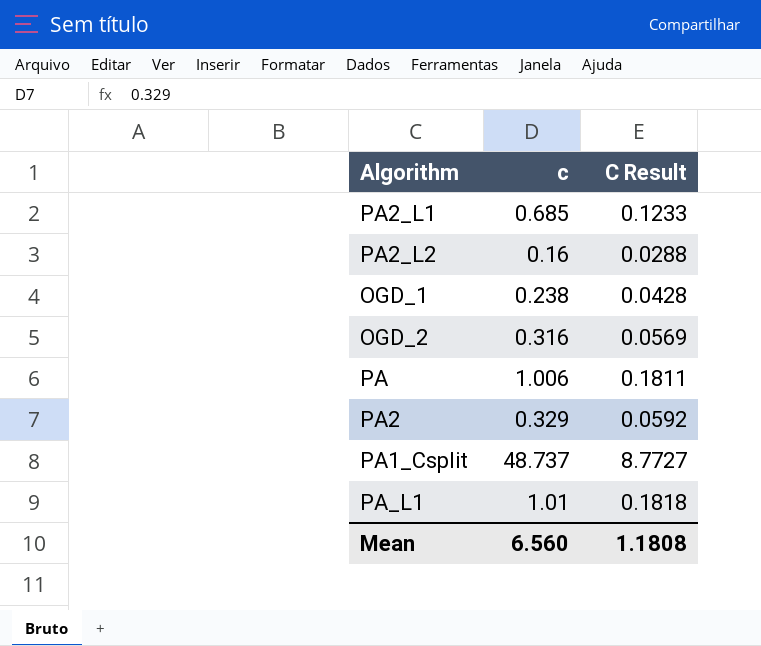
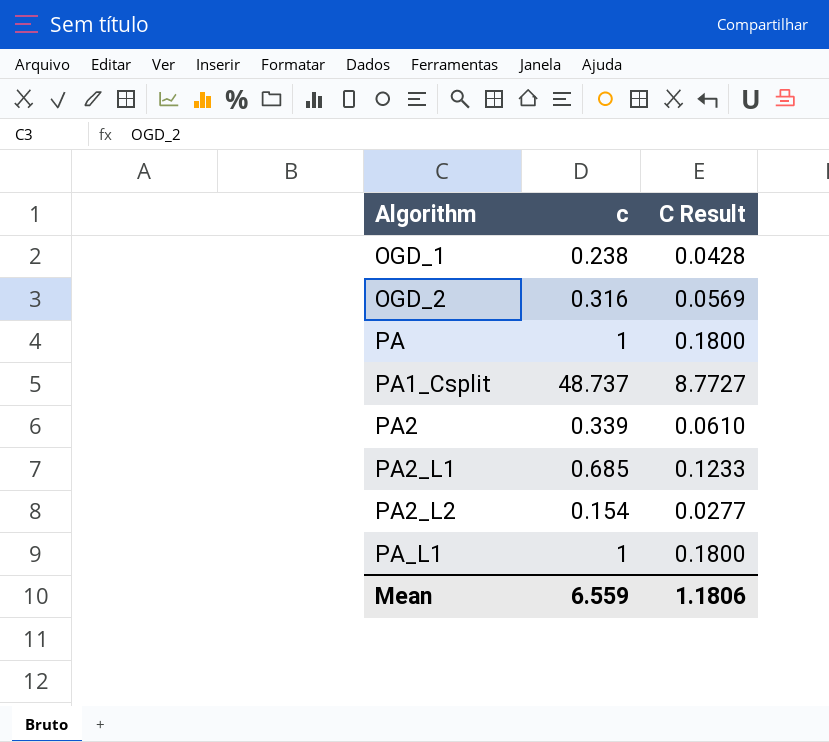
row order: none -> Algorithm ascending
PA | c: 1.006 -> 1
PA | C Result: 0.1811 -> 0.1800
PA2 | c: 0.329 -> 0.339
PA2 | C Result: 0.0592 -> 0.0610
PA2_L2 | c: 0.16 -> 0.154
PA2_L2 | C Result: 0.0288 -> 0.0277
PA_L1 | c: 1.01 -> 1
PA_L1 | C Result: 0.1818 -> 0.1800
Mean | c: 6.560 -> 6.559
Mean | C Result: 1.1808 -> 1.1806

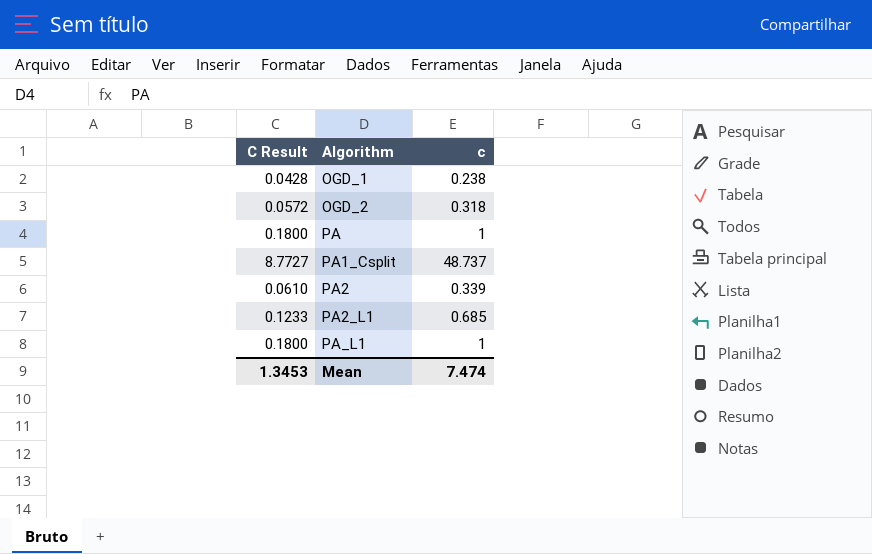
column C Result | position: 3 -> 1
row PA2_L2: 0.154 | 0.0277 -> none
OGD_2 | C Result: 0.0569 -> 0.0572
OGD_2 | c: 0.316 -> 0.318
Mean | C Result: 1.1806 -> 1.3453
Mean | c: 6.559 -> 7.474

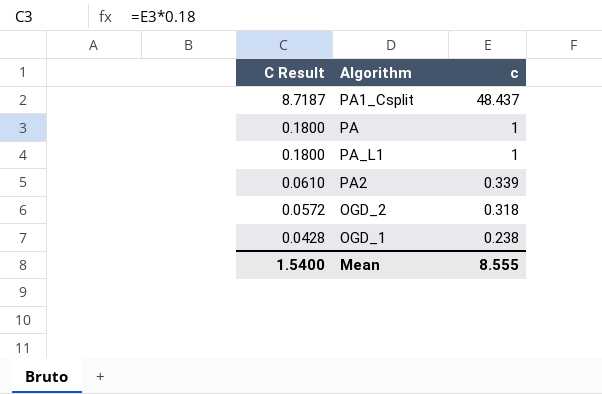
row order: Algorithm ascending -> C Result descending
row PA2_L1: 0.1233 | 0.685 -> none
PA1_Csplit | C Result: 8.7727 -> 8.7187
PA1_Csplit | c: 48.737 -> 48.437
Mean | C Result: 1.3453 -> 1.5400
Mean | c: 7.474 -> 8.555

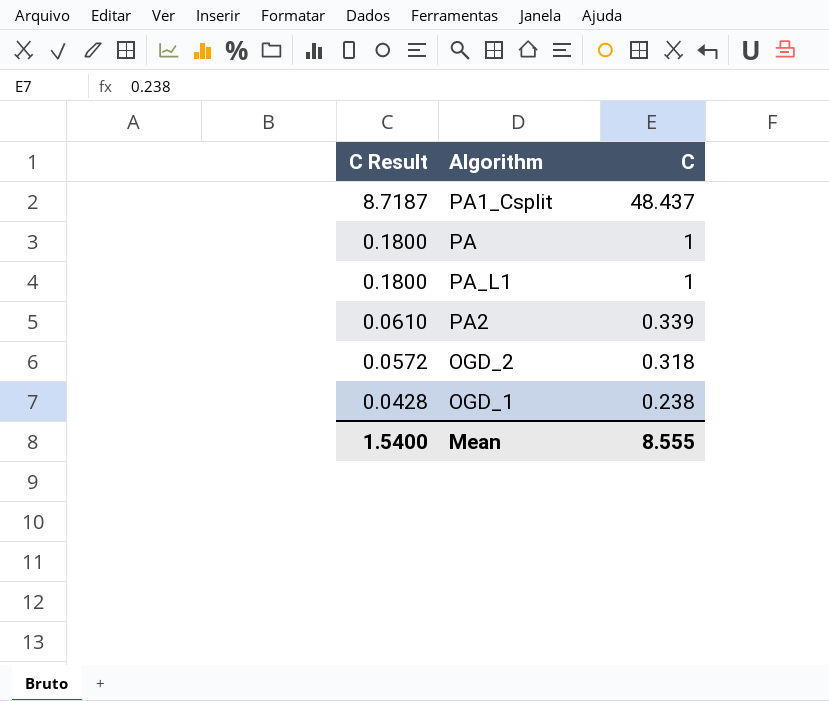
column name: c -> C

